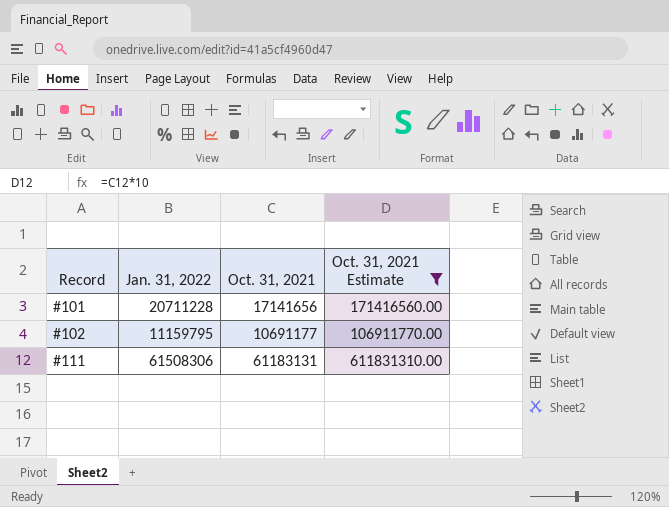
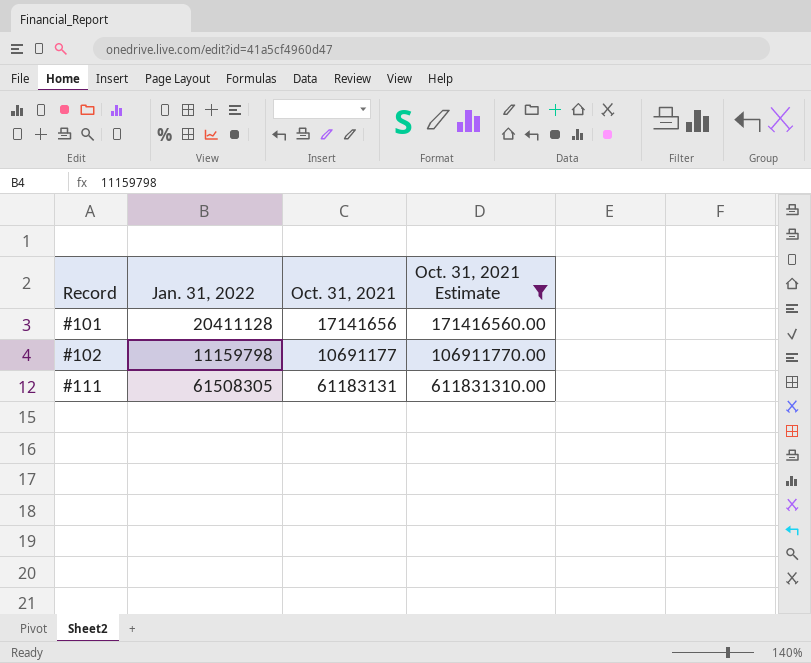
#101 | Jan. 31, 2022: 20711228 -> 20411128
#102 | Jan. 31, 2022: 11159795 -> 11159798
#111 | Jan. 31, 2022: 61508306 -> 61508305

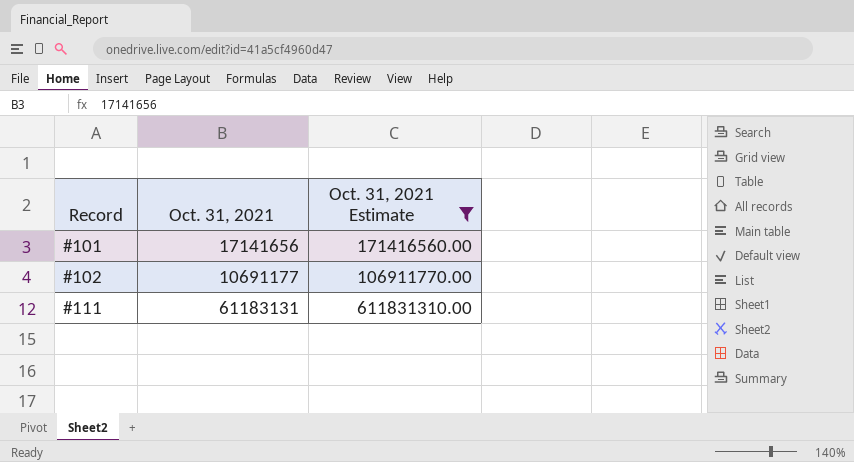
column Jan. 31, 2022 | position: 2 -> none

